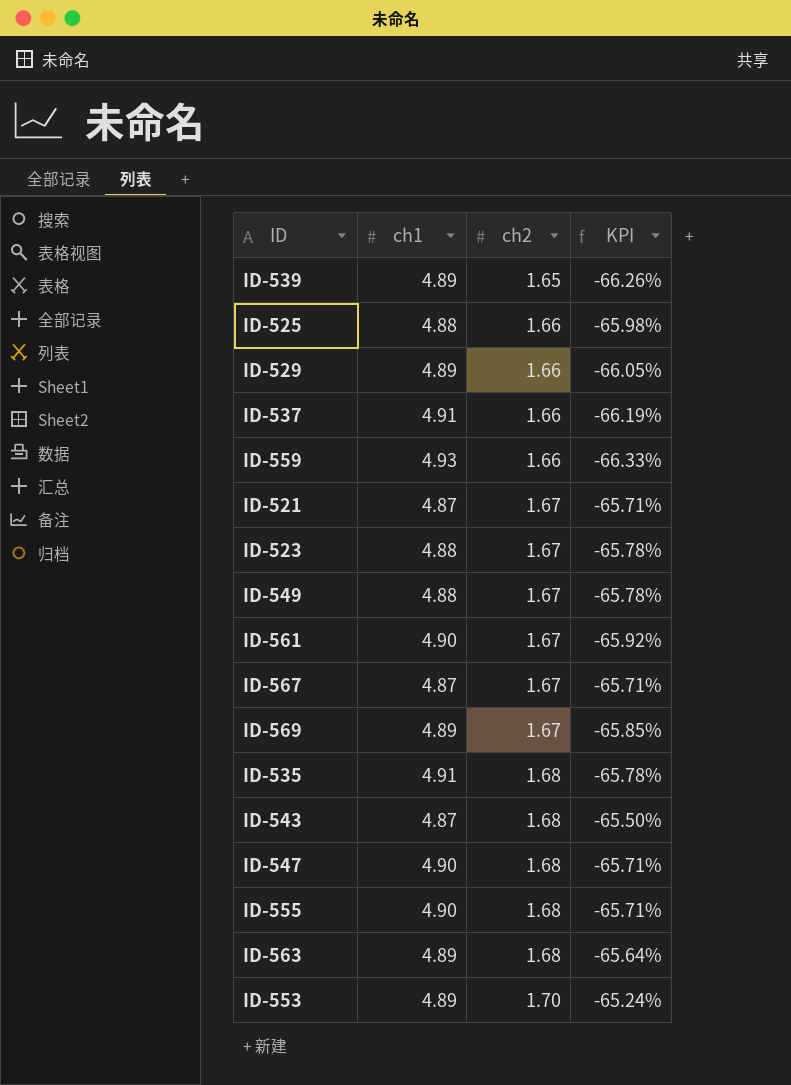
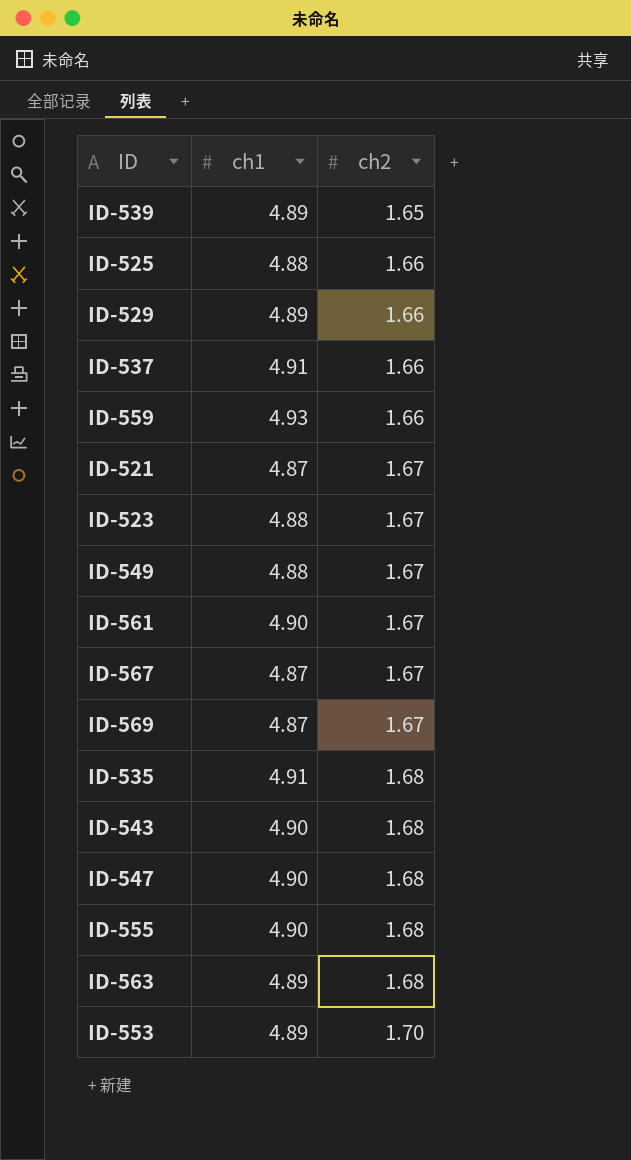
column KPI | formula: ([ch2] - [ch1]) / [ch1] -> none
ID-569 | ch1: 4.89 -> 4.87
ID-543 | ch1: 4.87 -> 4.90

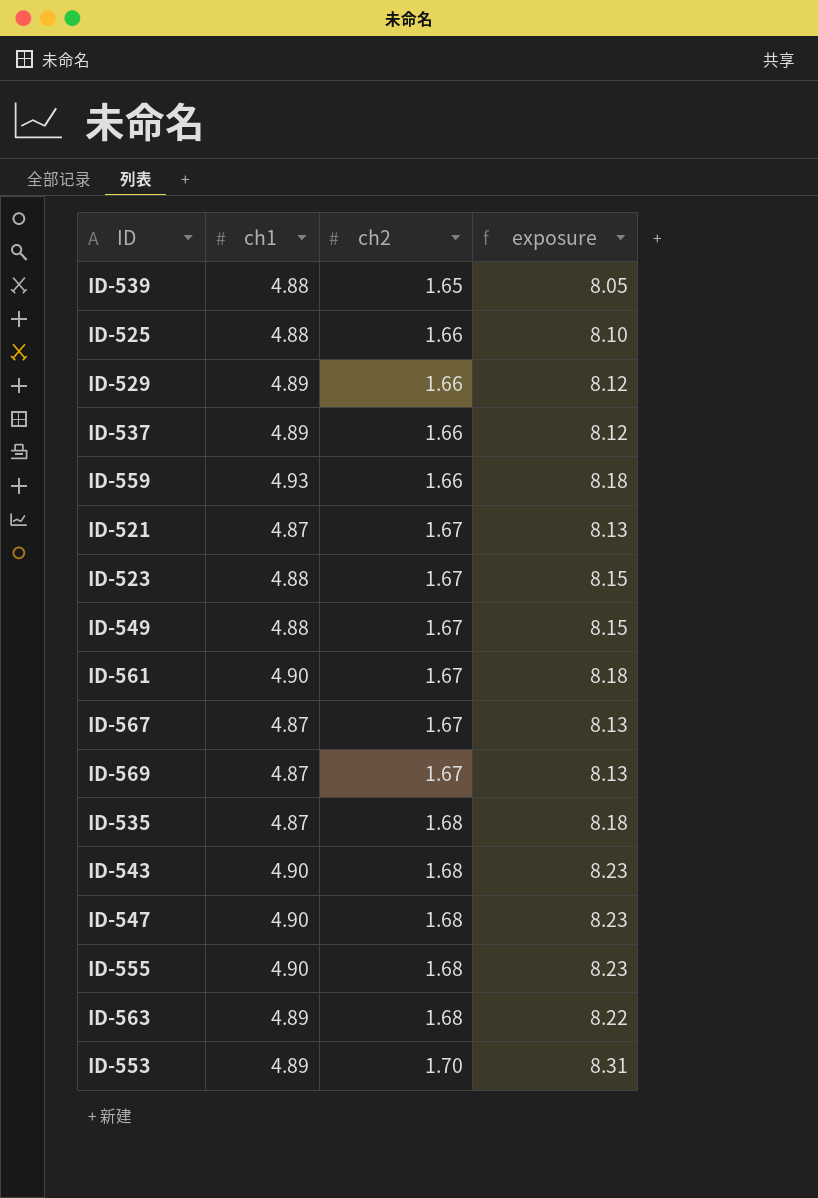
column exposure | formula: none -> [ch1] * [ch2]
ID-539 | ch1: 4.89 -> 4.88
ID-537 | ch1: 4.91 -> 4.89
ID-535 | ch1: 4.91 -> 4.87

